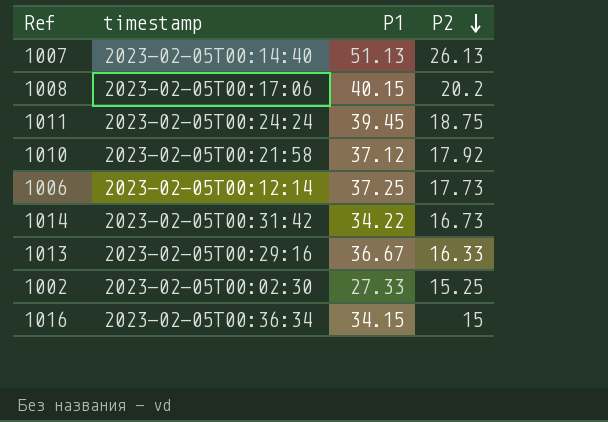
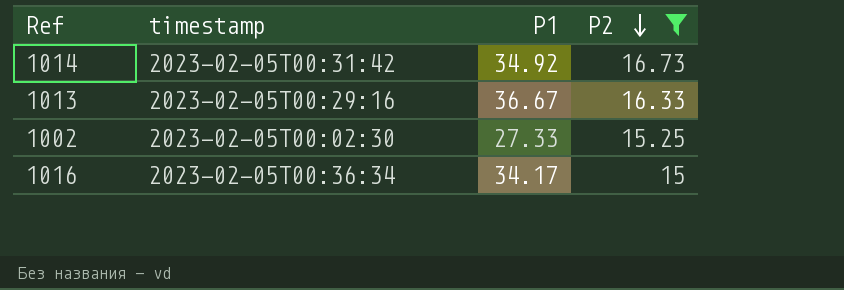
filter: none -> P2 <= 16.73
1014 | P1: 34.22 -> 34.92
1016 | P1: 34.15 -> 34.17

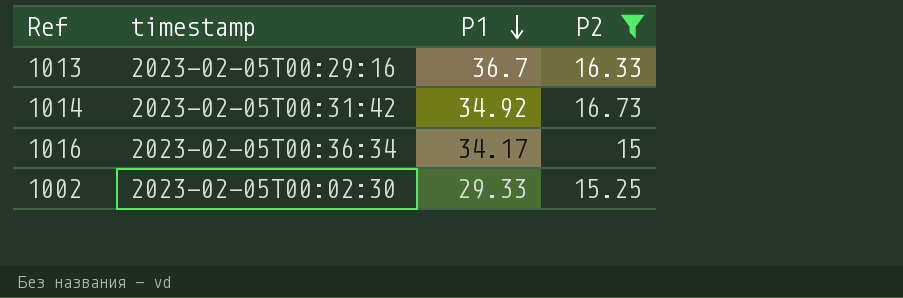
row order: P2 descending -> P1 descending
1013 | P1: 36.67 -> 36.7
1002 | P1: 27.33 -> 29.33

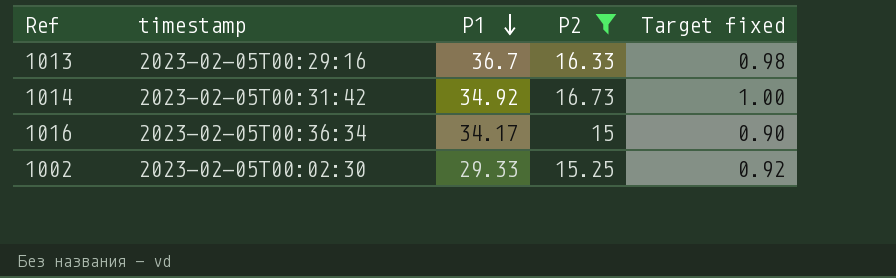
column Target fixed | formula: none -> [P2] * 0.06

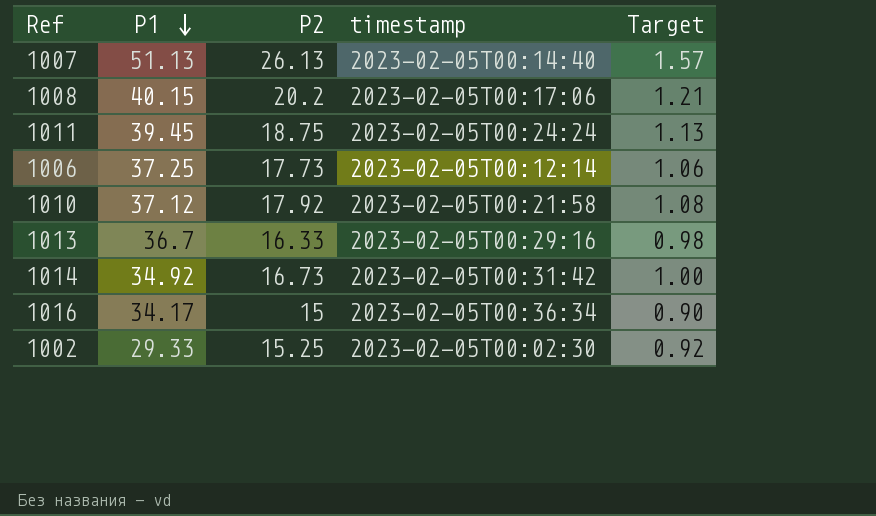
filter: P2 <= 16.73 -> none
column timestamp | position: 2 -> 4
column name: Target fixed -> Target

